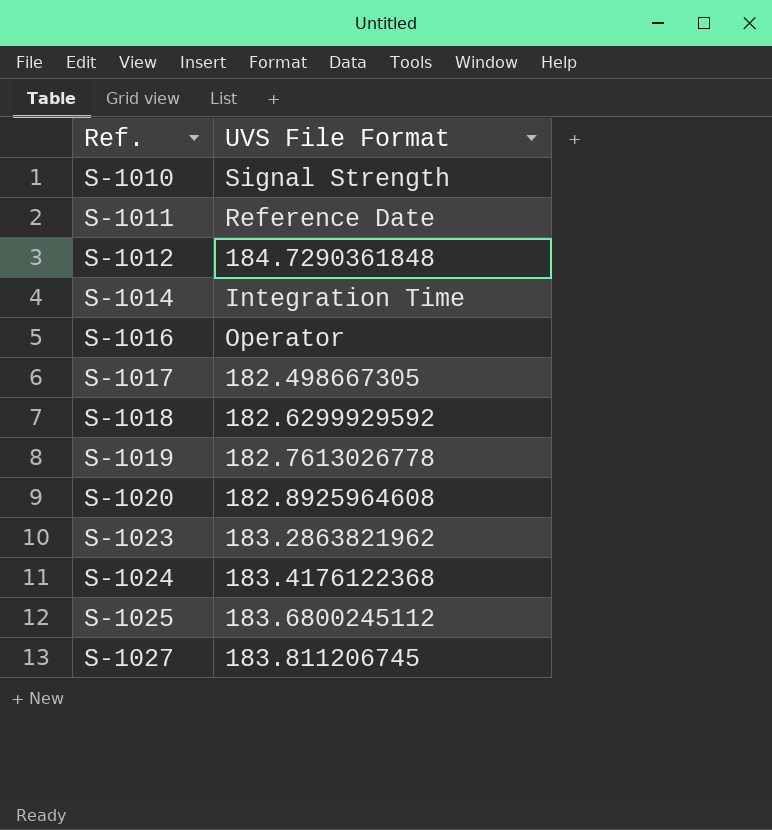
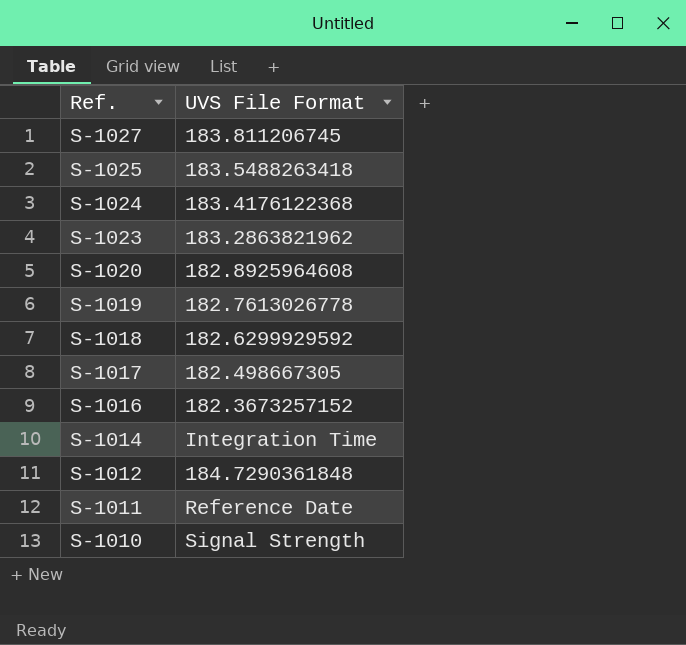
row order: Ref. ascending -> Ref. descending
S-1025 | UVS File Format: 183.6800245112 -> 183.5488263418
S-1016 | UVS File Format: Operator -> 182.3673257152

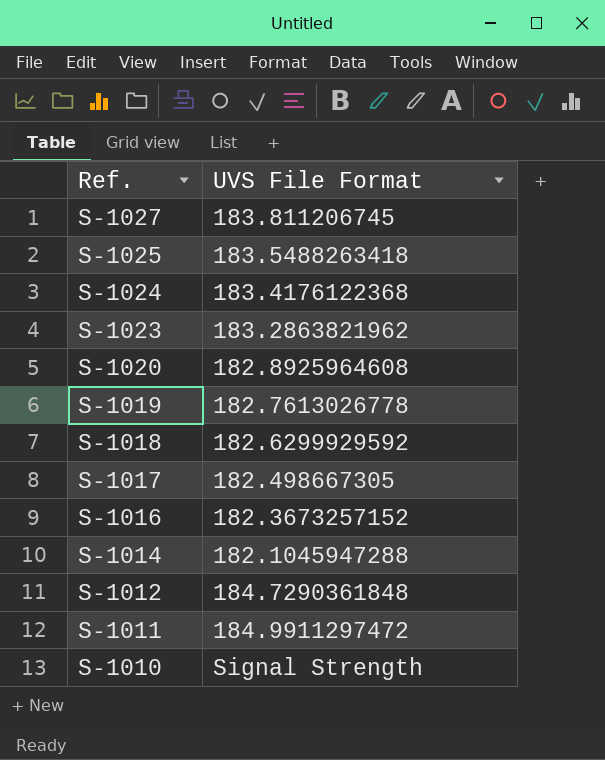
S-1014 | UVS File Format: Integration Time -> 182.1045947288
S-1011 | UVS File Format: Reference Date -> 184.9911297472

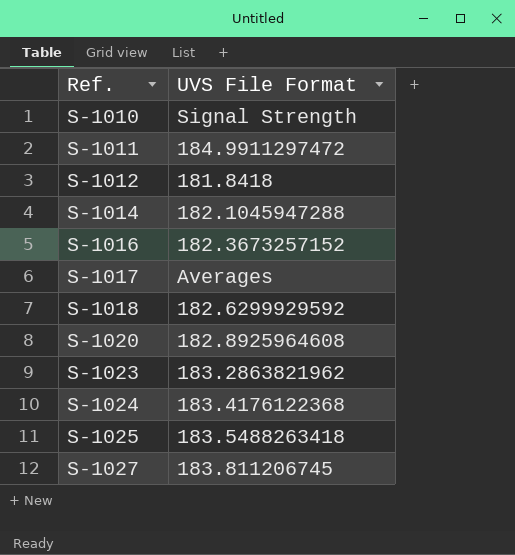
row order: Ref. descending -> Ref. ascending
row S-1019: 182.7613026778 -> none
S-1012 | UVS File Format: 184.7290361848 -> 181.8418
S-1017 | UVS File Format: 182.498667305 -> Averages

